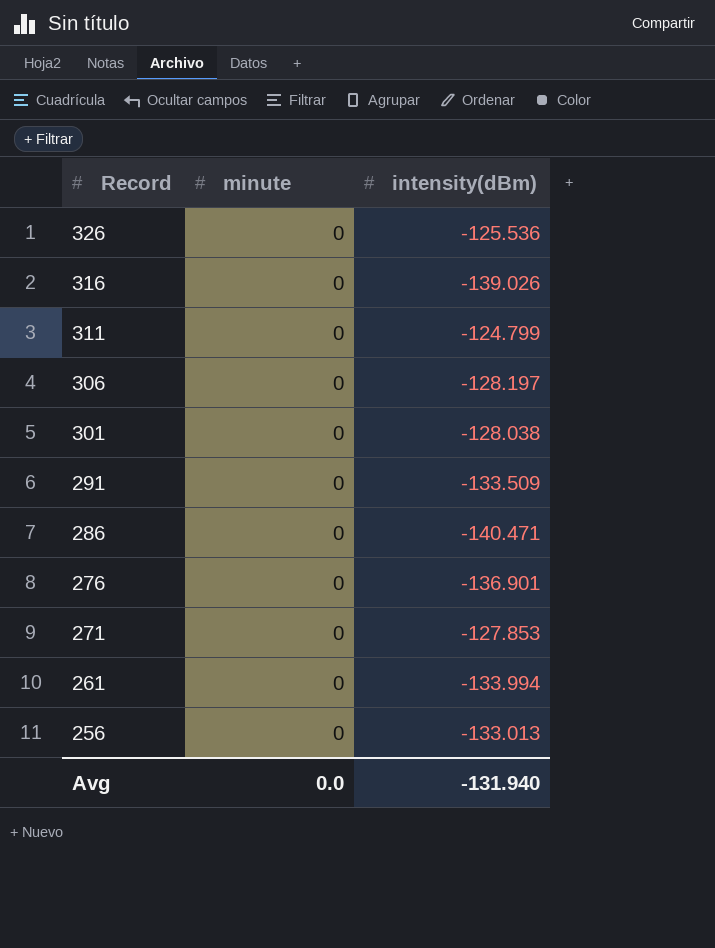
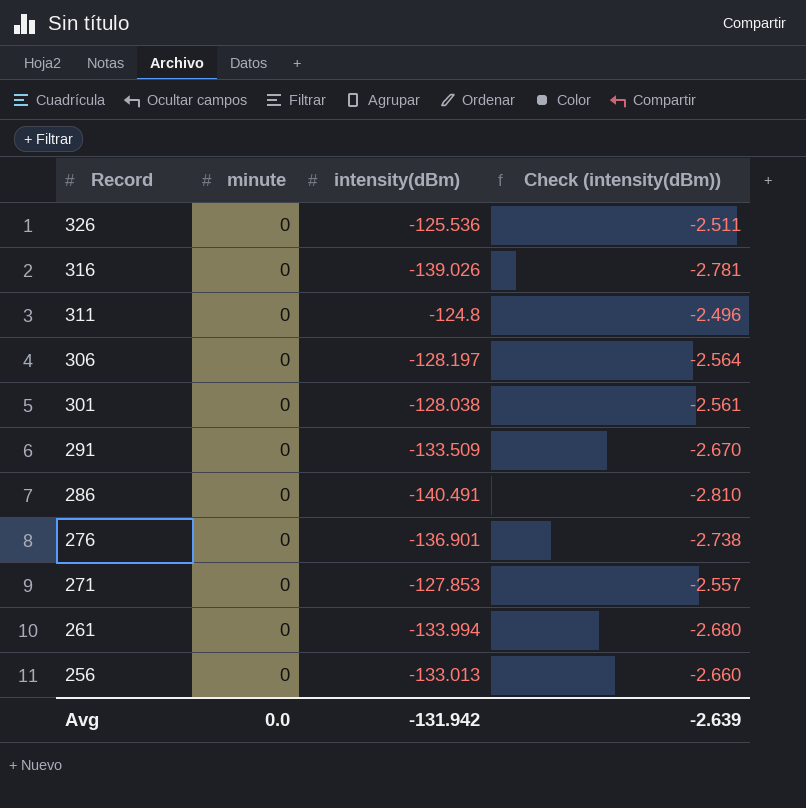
column Check (intensity(dBm)) | formula: none -> [intensity(dBm)] * 0.02
311 | intensity(dBm): -124.799 -> -124.8
286 | intensity(dBm): -140.471 -> -140.491
Avg | intensity(dBm): -131.940 -> -131.942

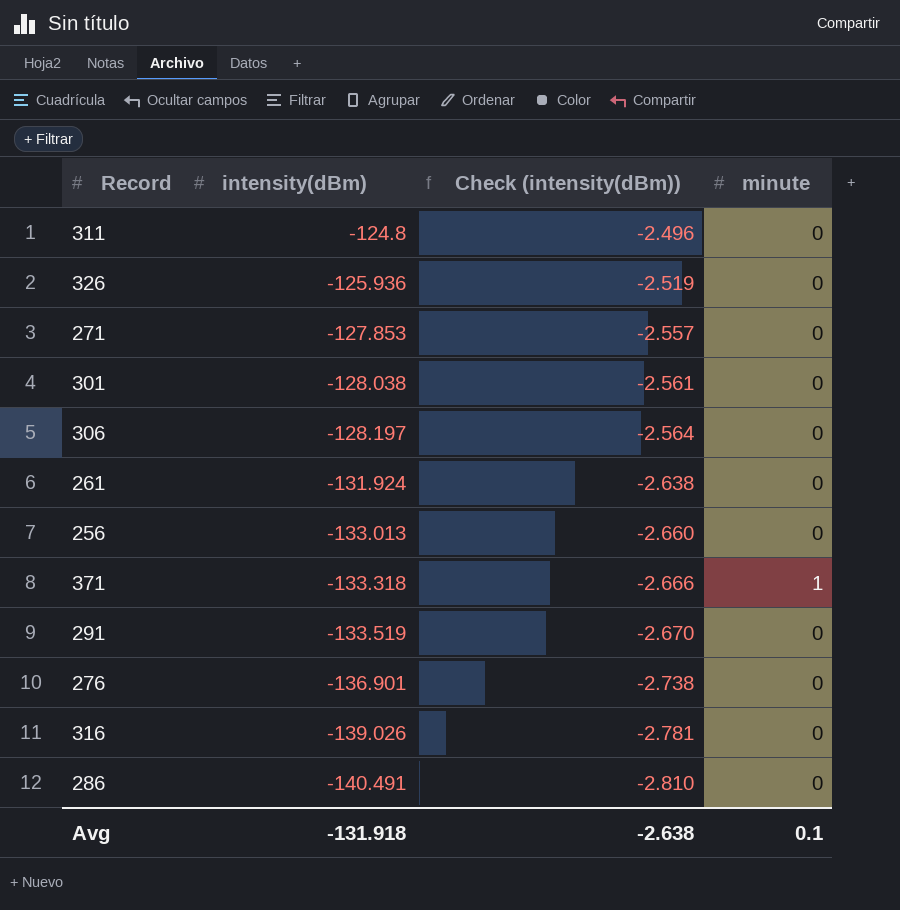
row order: Record descending -> intensity(dBm) descending
column minute | position: 2 -> 4
326 | intensity(dBm): -125.536 -> -125.936
326 | Check (intensity(dBm)): -2.511 -> -2.519
261 | intensity(dBm): -133.994 -> -131.924
261 | Check (intensity(dBm)): -2.680 -> -2.638
row 371: none -> -133.318 | -2.666 | 1
291 | intensity(dBm): -133.509 -> -133.519
Avg | intensity(dBm): -131.942 -> -131.918
Avg | Check (intensity(dBm)): -2.639 -> -2.638
Avg | minute: 0.0 -> 0.1

